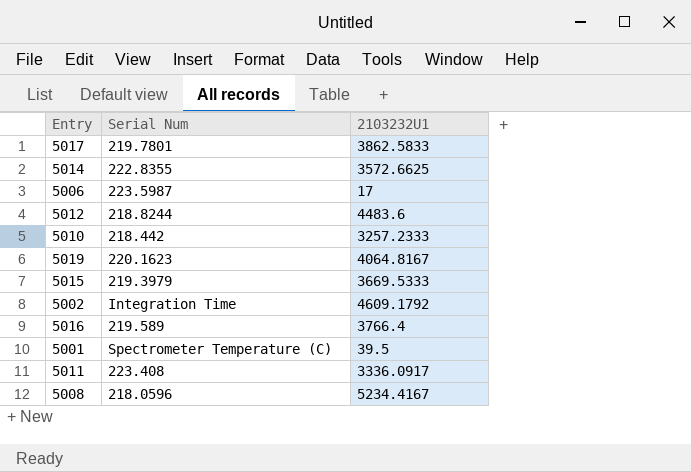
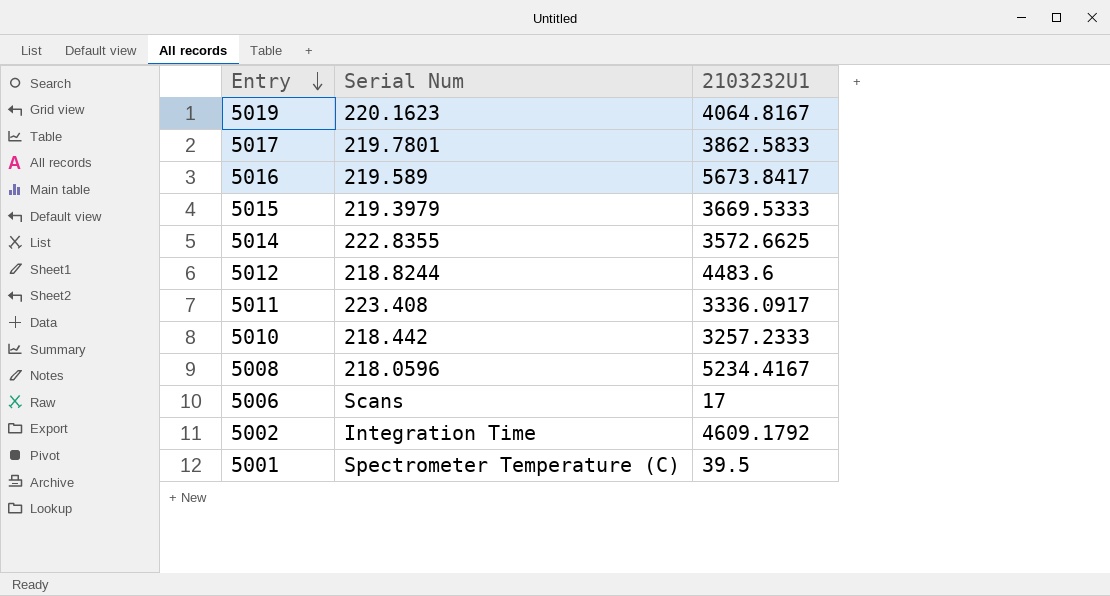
row order: none -> Entry descending
5016 | 2103232U1: 3766.4 -> 5673.8417
5006 | Serial Num: 223.5987 -> Scans

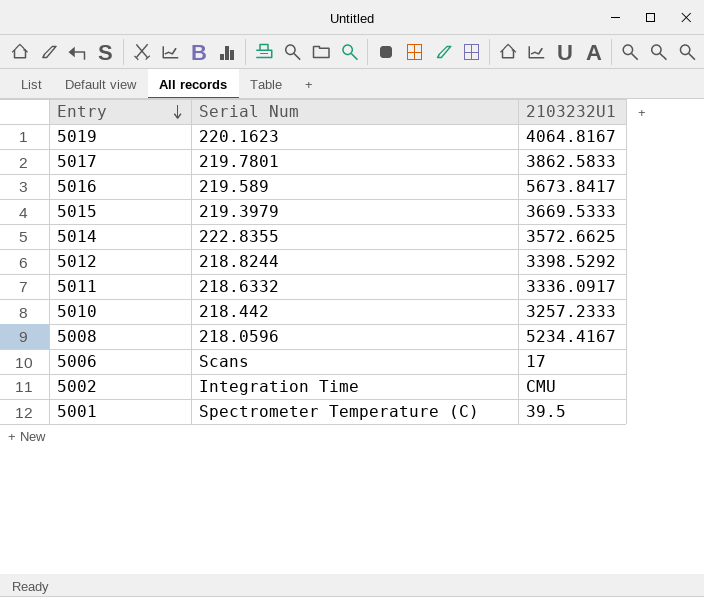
5012 | 2103232U1: 4483.6 -> 3398.5292
5011 | Serial Num: 223.408 -> 218.6332
5002 | 2103232U1: 4609.1792 -> CMU

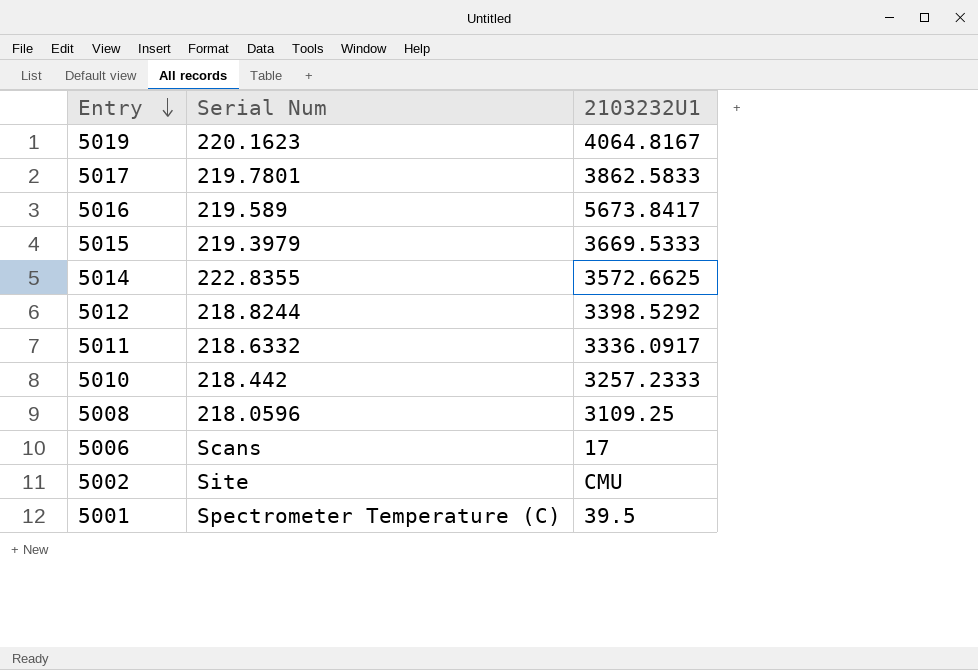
5008 | 2103232U1: 5234.4167 -> 3109.25
5002 | Serial Num: Integration Time -> Site

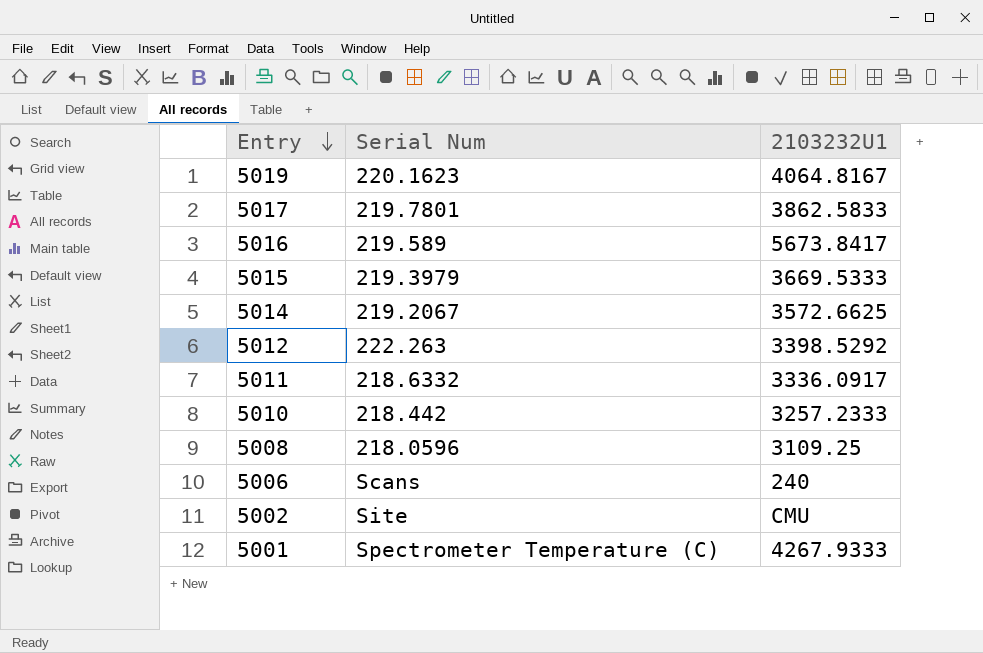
5014 | Serial Num: 222.8355 -> 219.2067
5012 | Serial Num: 218.8244 -> 222.263
5006 | 2103232U1: 17 -> 240
5001 | 2103232U1: 39.5 -> 4267.9333

